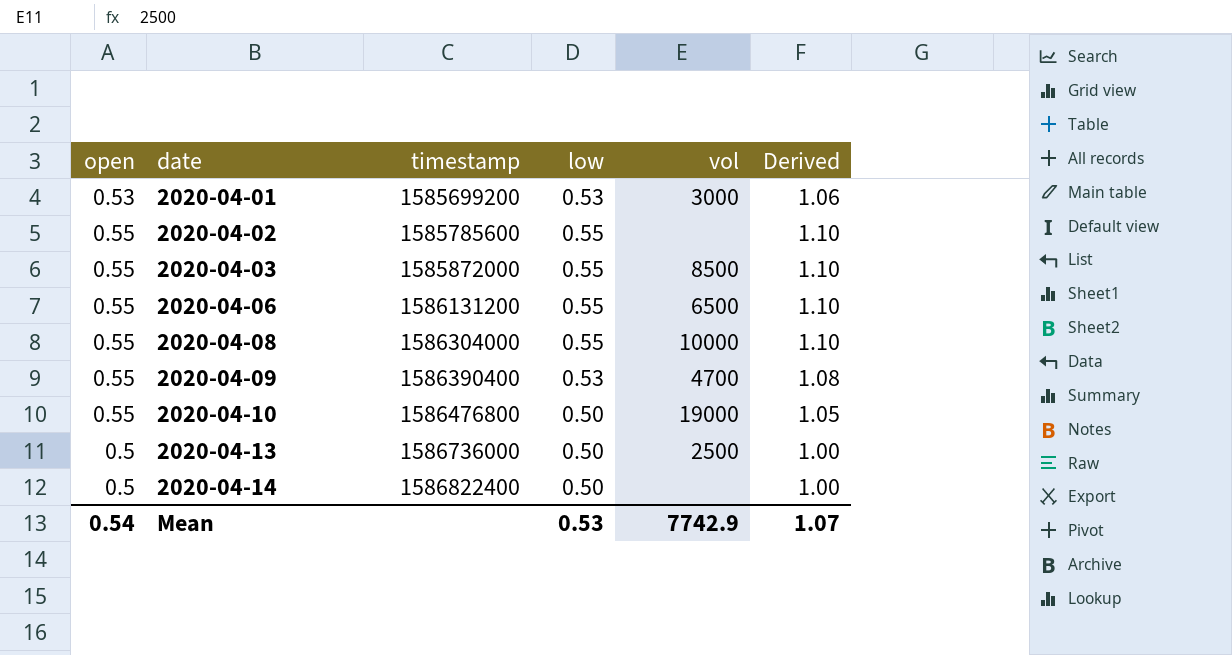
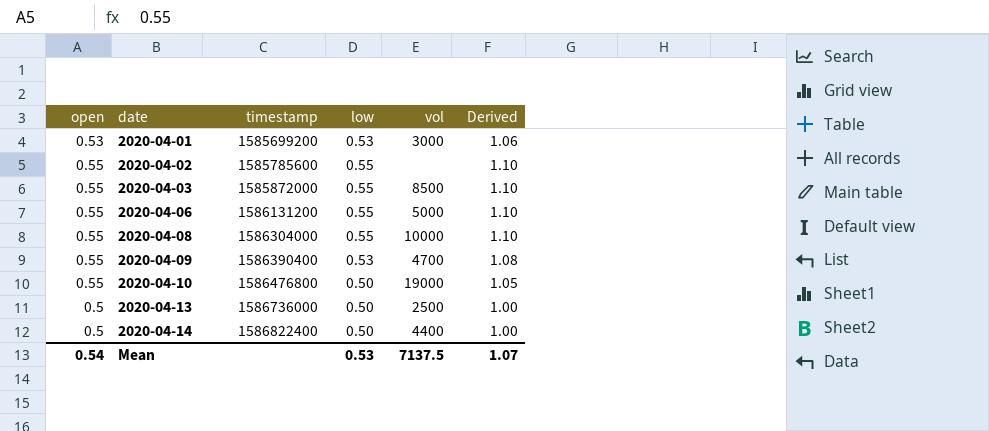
2020-04-06 | vol: 6500 -> 5000
2020-04-14 | vol: none -> 4400
Mean | vol: 7742.9 -> 7137.5

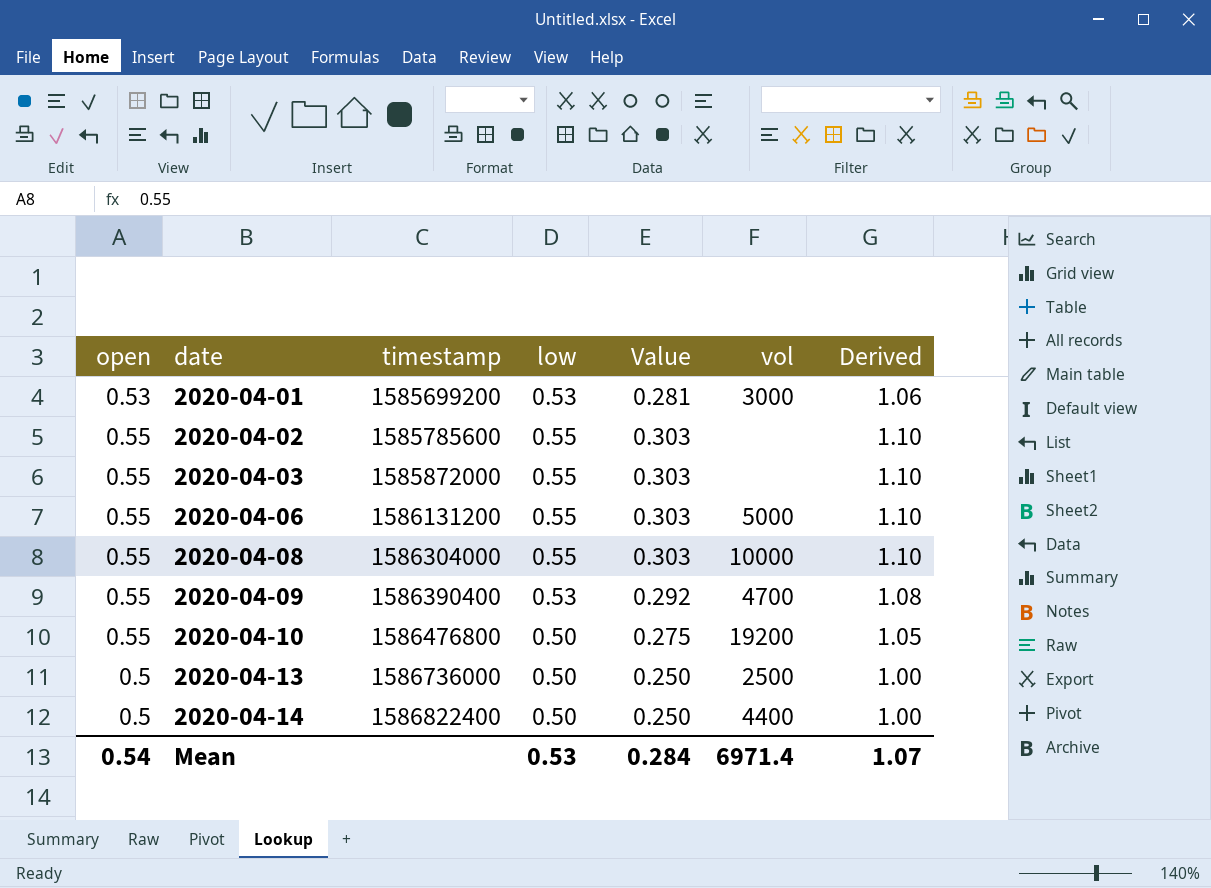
column Value | formula: none -> [open] * [low]
2020-04-03 | vol: 8500 -> none
2020-04-10 | vol: 19000 -> 19200
Mean | vol: 7137.5 -> 6971.4

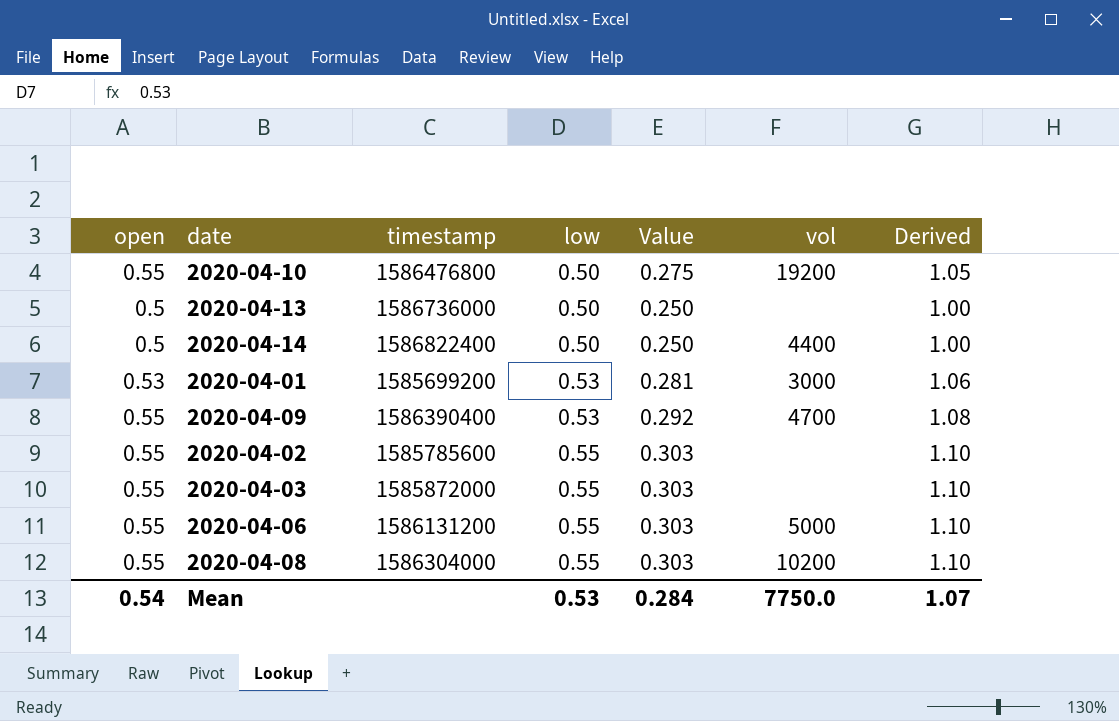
row order: date ascending -> low ascending
2020-04-13 | vol: 2500 -> none
2020-04-08 | vol: 10000 -> 10200
Mean | vol: 6971.4 -> 7750.0

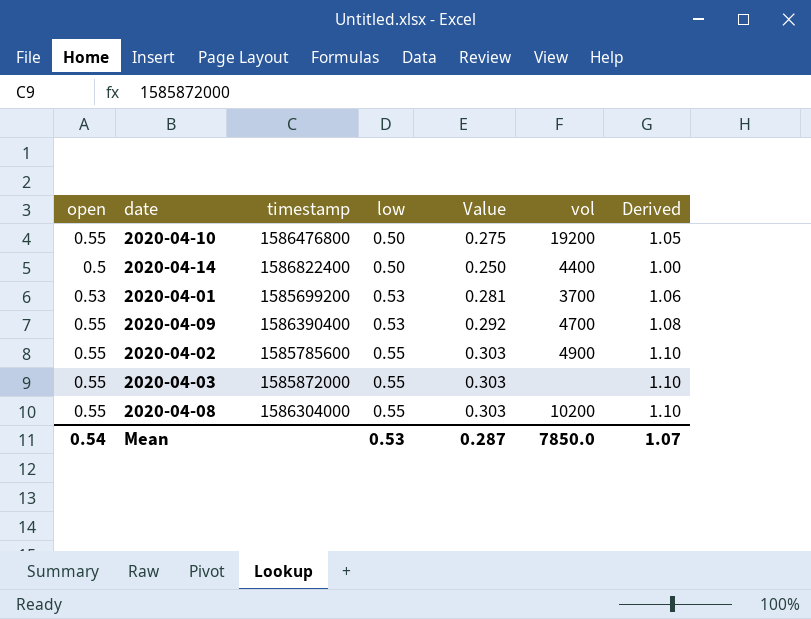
row 2020-04-13: 0.5 | 1586736000 | 0.50 | 0.250 | none | 1.00 -> none
row 2020-04-06: 0.55 | 1586131200 | 0.55 | 0.303 | 5000 | 1.10 -> none
2020-04-01 | vol: 3000 -> 3700
2020-04-02 | vol: none -> 4900
Mean | Value: 0.284 -> 0.287
Mean | vol: 7750.0 -> 7850.0

